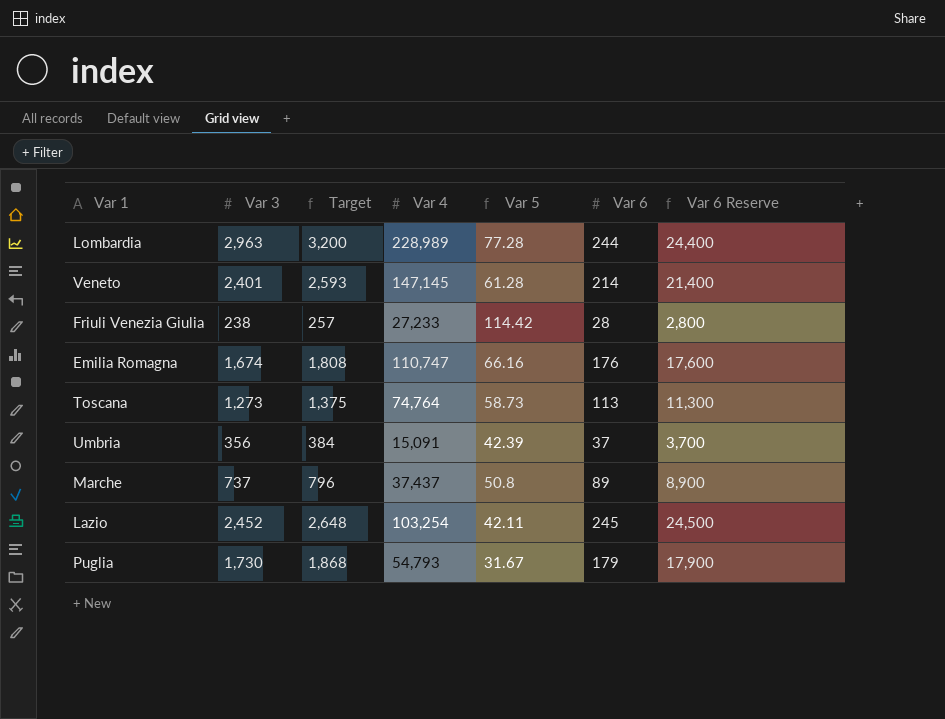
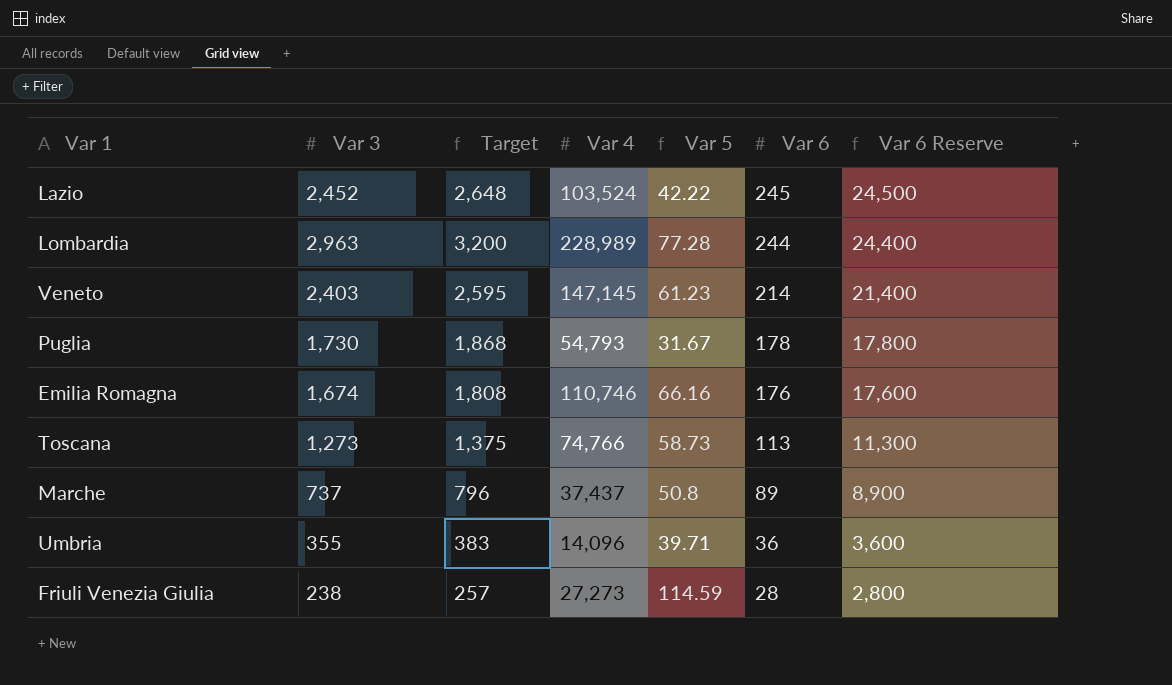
row order: none -> Var 6 descending
Lazio | Var 4: 103,254 -> 103,524
Lazio | Var 5: 42.11 -> 42.22
Veneto | Var 3: 2,401 -> 2,403
Veneto | Target: 2,593 -> 2,595
Veneto | Var 5: 61.28 -> 61.23
Puglia | Var 6: 179 -> 178
Puglia | Var 6 Reserve: 17,900 -> 17,800
Emilia Romagna | Var 4: 110,747 -> 110,746
Toscana | Var 4: 74,764 -> 74,766
Umbria | Var 3: 356 -> 355
Umbria | Target: 384 -> 383
Umbria | Var 4: 15,091 -> 14,096
Umbria | Var 5: 42.39 -> 39.71
Umbria | Var 6: 37 -> 36
Umbria | Var 6 Reserve: 3,700 -> 3,600
Friuli Venezia Giulia | Var 4: 27,233 -> 27,273
Friuli Venezia Giulia | Var 5: 114.42 -> 114.59

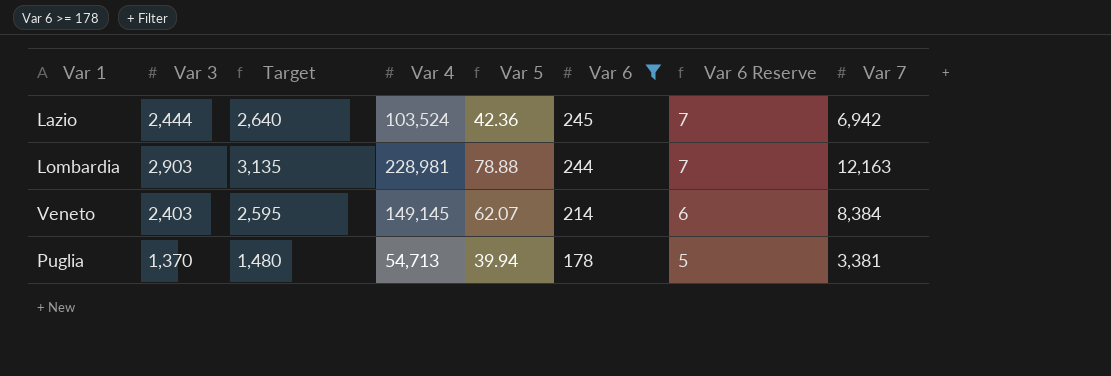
filter: none -> Var 6 >= 178
column Var 6 Reserve | formula: [Var 6] * 100 -> [Var 6] * 0.03
column Var 7 | position: none -> 8
Lazio | Var 3: 2,452 -> 2,444
Lazio | Target: 2,648 -> 2,640
Lazio | Var 5: 42.22 -> 42.36
Lombardia | Var 3: 2,963 -> 2,903
Lombardia | Target: 3,200 -> 3,135
Lombardia | Var 4: 228,989 -> 228,981
Lombardia | Var 5: 77.28 -> 78.88
Veneto | Var 4: 147,145 -> 149,145
Veneto | Var 5: 61.23 -> 62.07
Puglia | Var 3: 1,730 -> 1,370
Puglia | Target: 1,868 -> 1,480
Puglia | Var 4: 54,793 -> 54,713
Puglia | Var 5: 31.67 -> 39.94

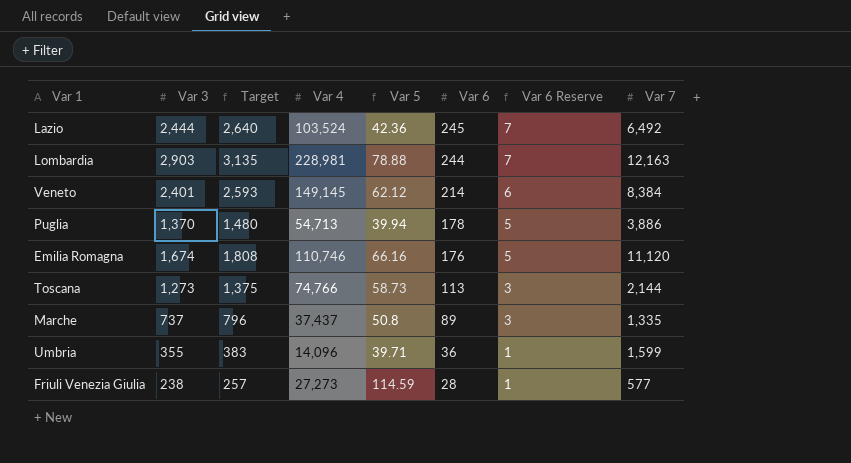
filter: Var 6 >= 178 -> none
Lazio | Var 7: 6,942 -> 6,492
Veneto | Var 3: 2,403 -> 2,401
Veneto | Target: 2,595 -> 2,593
Veneto | Var 5: 62.07 -> 62.12
Puglia | Var 7: 3,381 -> 3,886

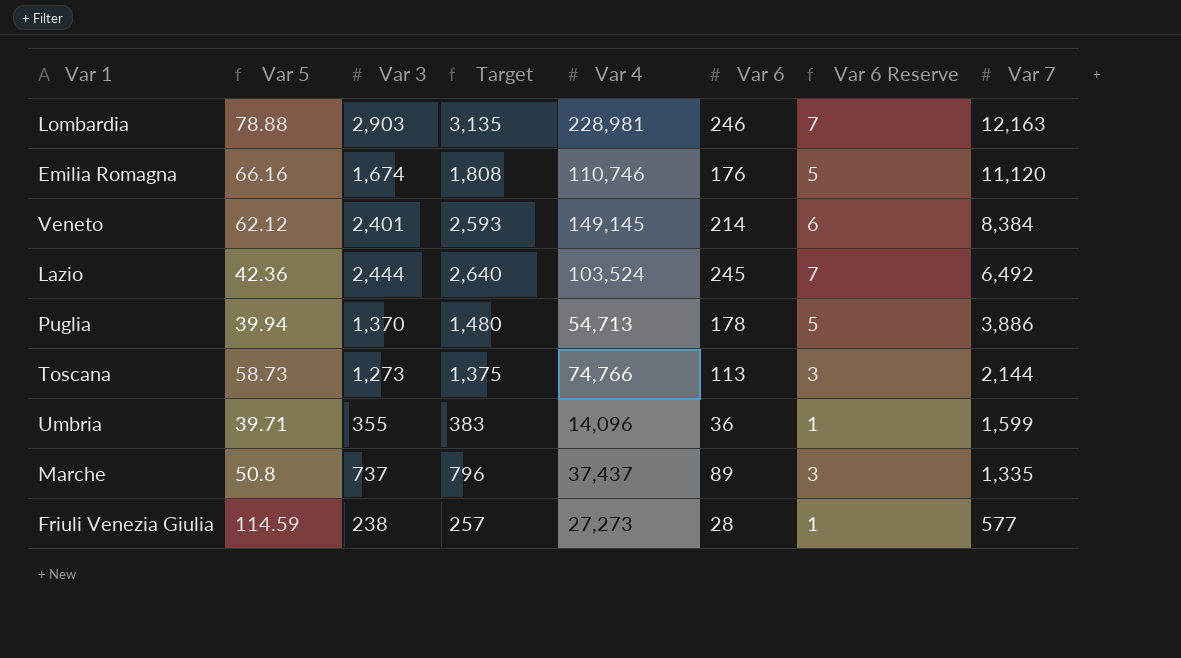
row order: Var 6 descending -> Var 7 descending
column Var 5 | position: 5 -> 2
Lombardia | Var 6: 244 -> 246

